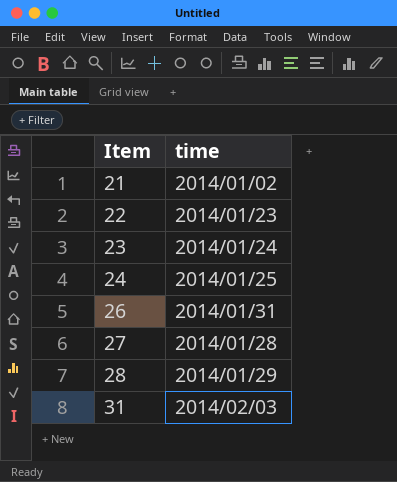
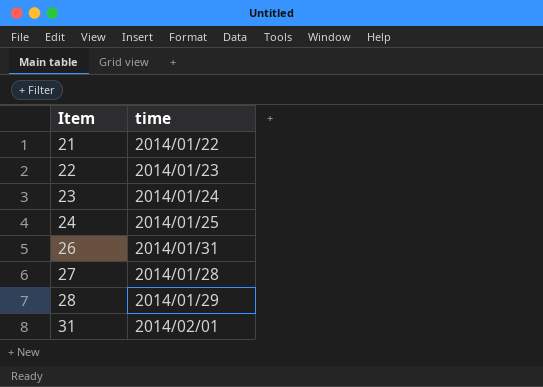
21 | time: 2014/01/02 -> 2014/01/22
31 | time: 2014/02/03 -> 2014/02/01

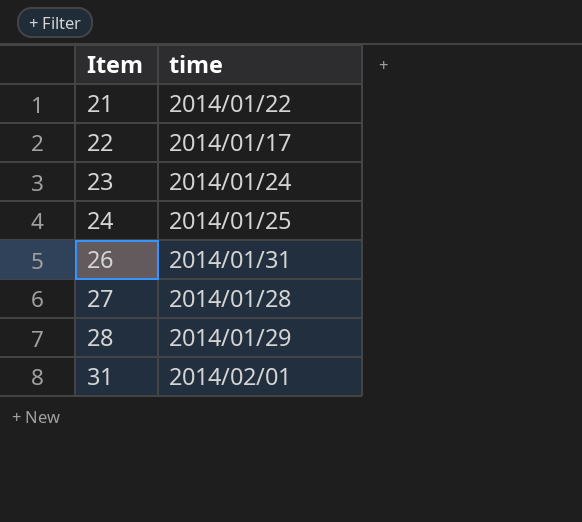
22 | time: 2014/01/23 -> 2014/01/17

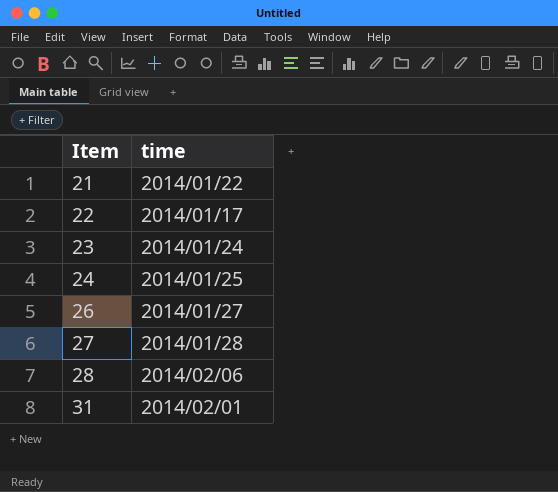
26 | time: 2014/01/31 -> 2014/01/27
28 | time: 2014/01/29 -> 2014/02/06

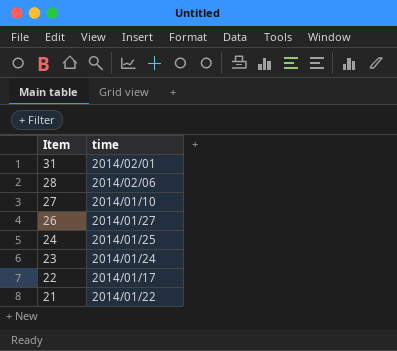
row order: Item ascending -> Item descending
27 | time: 2014/01/28 -> 2014/01/10

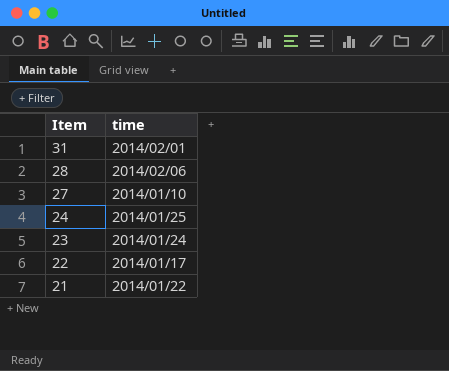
row 26: 2014/01/27 -> none

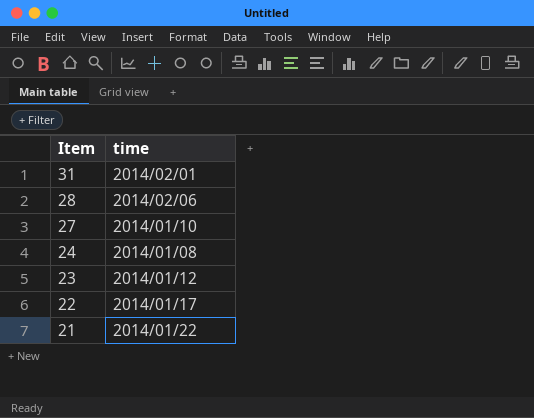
24 | time: 2014/01/25 -> 2014/01/08
23 | time: 2014/01/24 -> 2014/01/12

